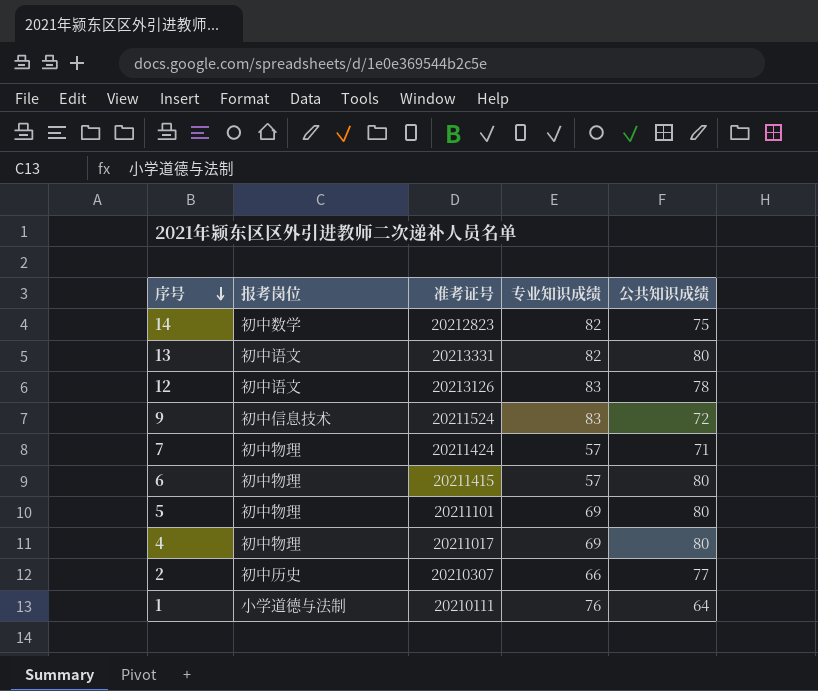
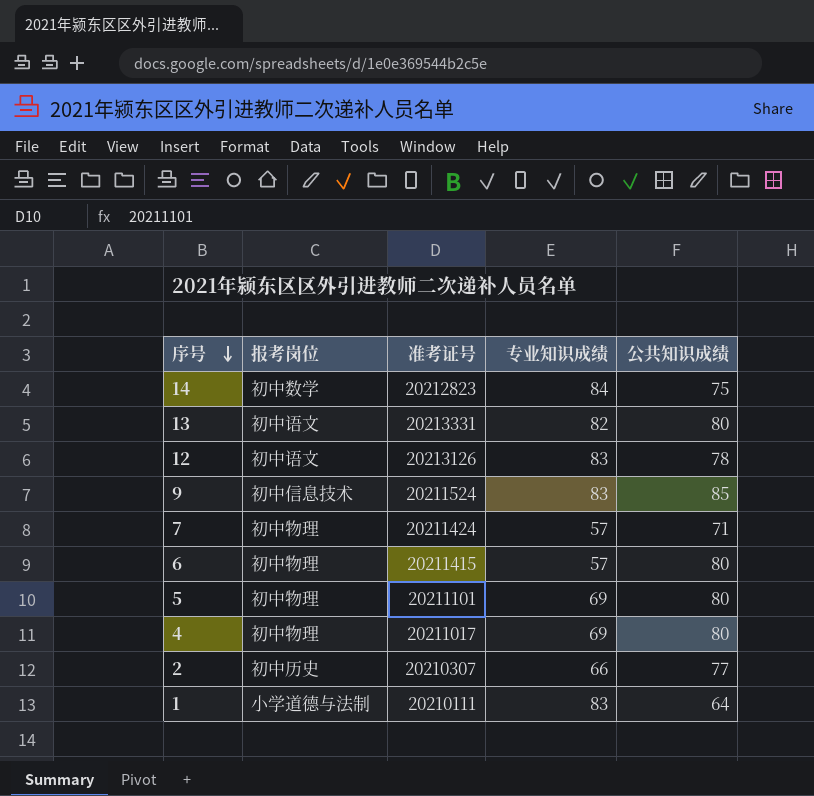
14 | 专业知识成绩: 82 -> 84
9 | 公共知识成绩: 72 -> 85
1 | 专业知识成绩: 76 -> 83

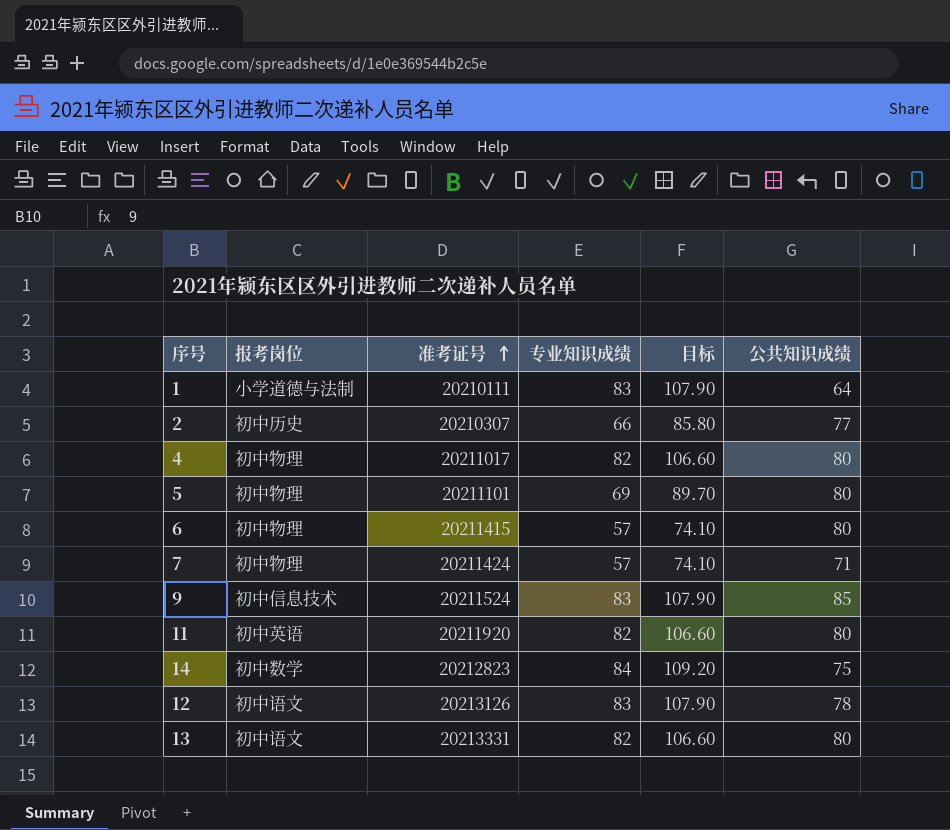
row order: 序号 descending -> 准考证号 ascending
column 目标 | formula: none -> [专业知识成绩] * 1.3
4 | 专业知识成绩: 69 -> 82
row 11: none -> 初中英语 | 20211920 | 82 | 106.60 | 80

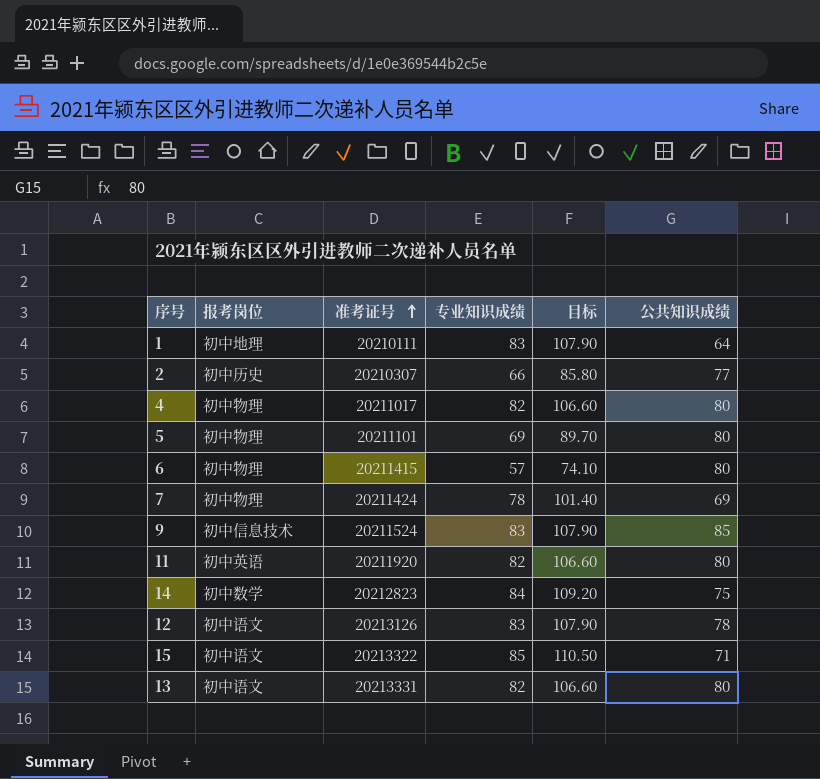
1 | 报考岗位: 小学道德与法制 -> 初中地理
7 | 专业知识成绩: 57 -> 78
7 | 目标: 74.10 -> 101.40
7 | 公共知识成绩: 71 -> 69
row 15: none -> 初中语文 | 20213322 | 85 | 110.50 | 71

